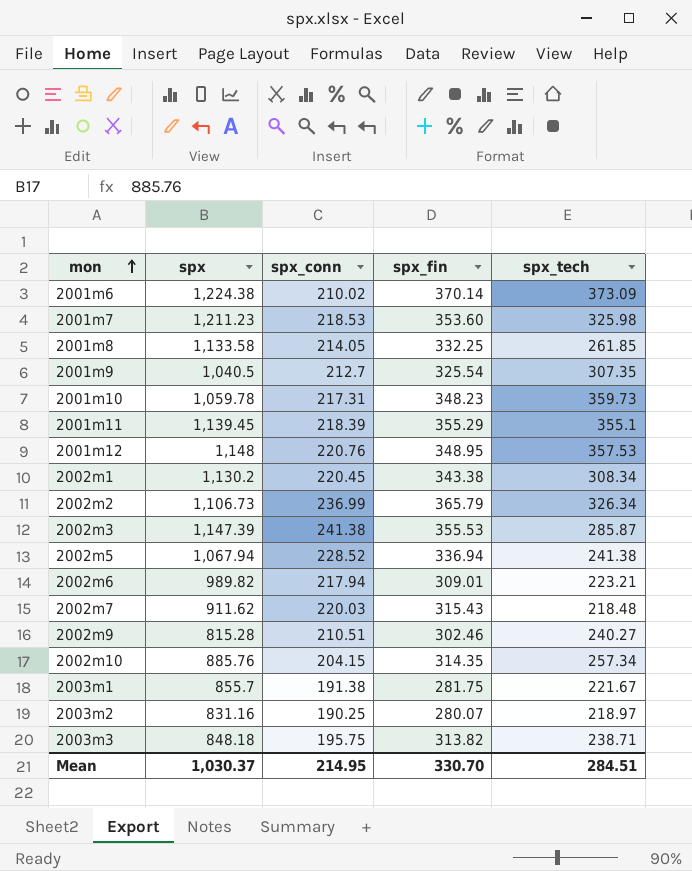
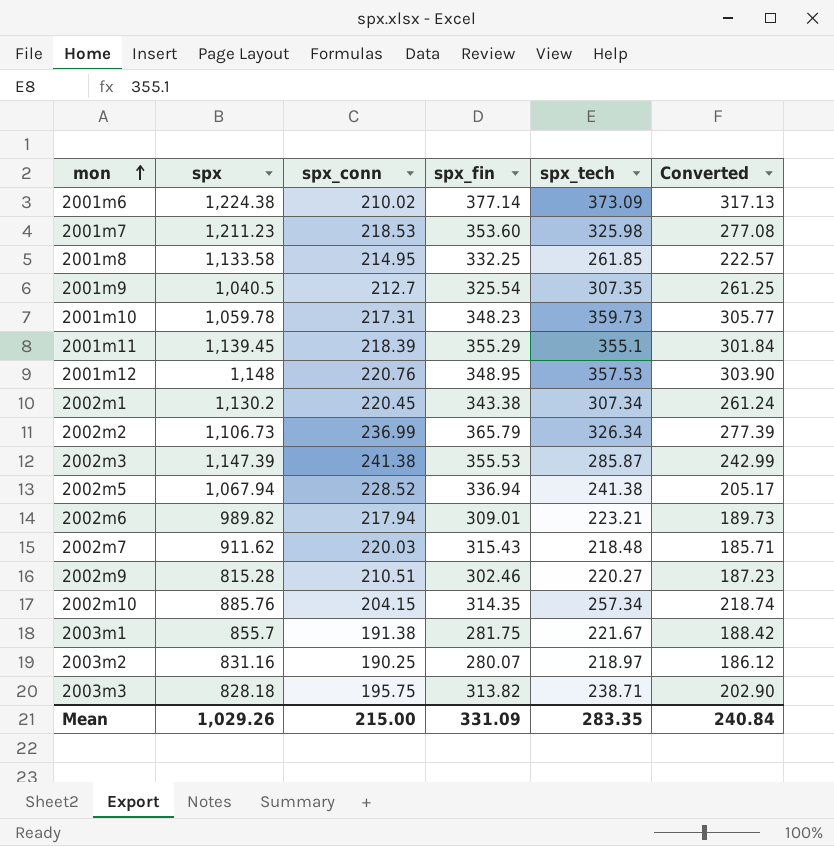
column Converted | formula: none -> [spx_tech] * 0.85
2001m6 | spx_fin: 370.14 -> 377.14
2001m8 | spx_conn: 214.05 -> 214.95
2002m1 | spx_tech: 308.34 -> 307.34
2002m9 | spx_tech: 240.27 -> 220.27
2003m3 | spx: 848.18 -> 828.18
Mean | spx: 1,030.37 -> 1,029.26
Mean | spx_conn: 214.95 -> 215.00
Mean | spx_fin: 330.70 -> 331.09
Mean | spx_tech: 284.51 -> 283.35

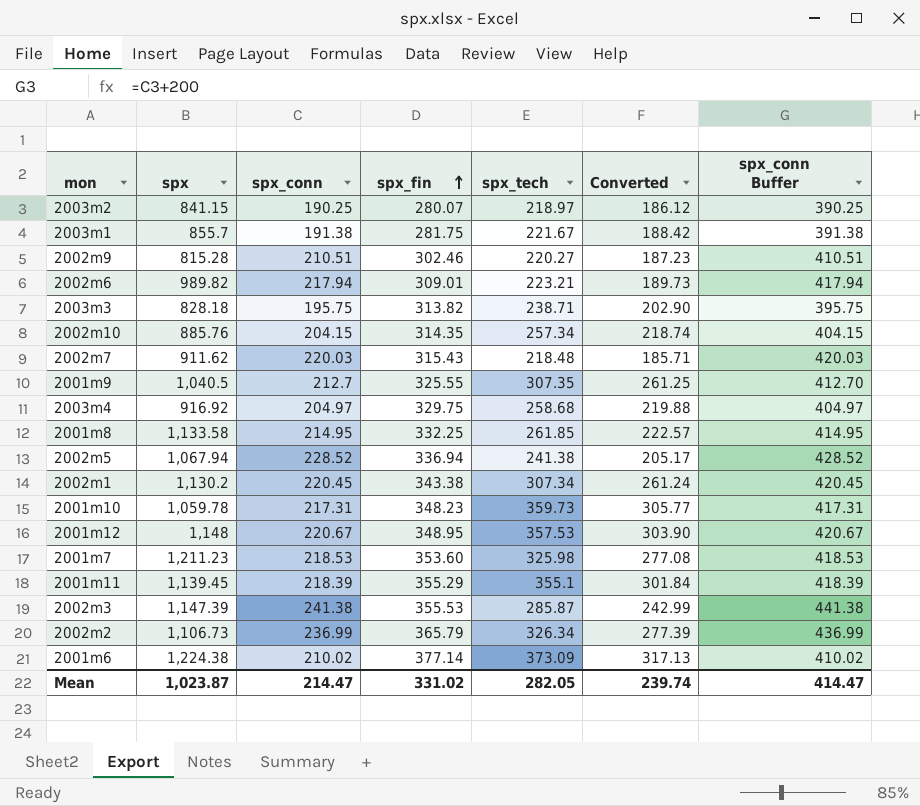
row order: mon ascending -> spx_fin ascending
column spx_conn Buffer | formula: none -> [spx_conn] + 200
2003m2 | spx: 831.16 -> 841.15
2001m9 | spx_fin: 325.54 -> 325.55
row 2003m4: none -> 916.92 | 204.97 | 329.75 | 258.68 | 219.88 | 404.97
2001m12 | spx_conn: 220.76 -> 220.67
Mean | spx: 1,029.26 -> 1,023.87
Mean | spx_conn: 215.00 -> 214.47
Mean | spx_fin: 331.09 -> 331.02
Mean | spx_tech: 283.35 -> 282.05
Mean | Converted: 240.84 -> 239.74

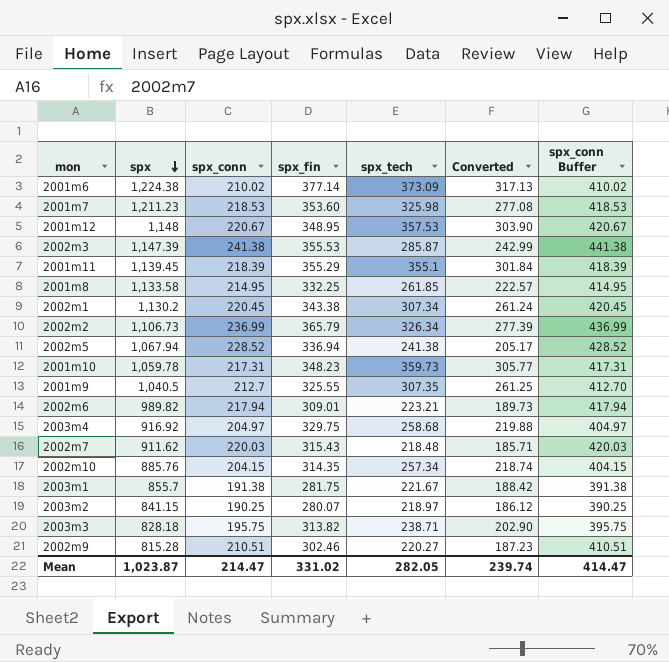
row order: spx_fin ascending -> spx descending

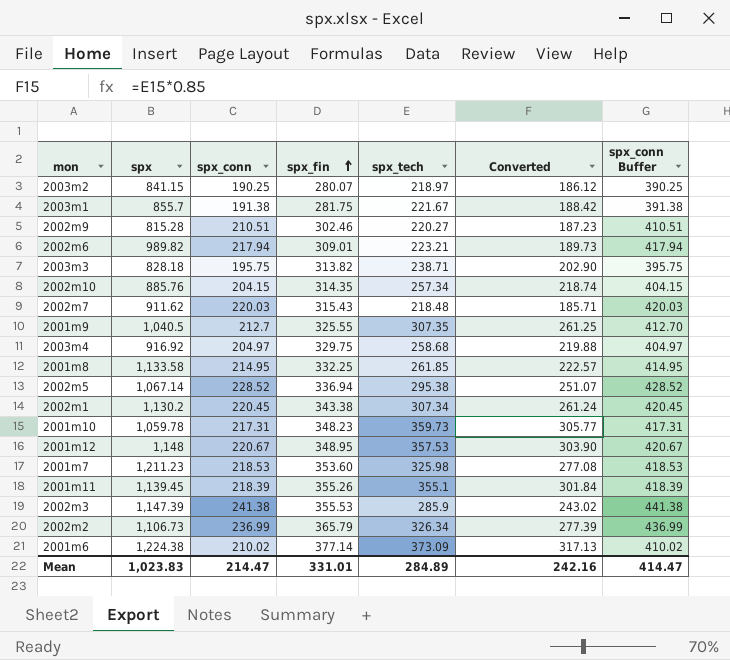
row order: spx descending -> spx_fin ascending
2002m5 | spx: 1,067.94 -> 1,067.14
2002m5 | spx_tech: 241.38 -> 295.38
2002m5 | Converted: 205.17 -> 251.07
2001m11 | spx_fin: 355.29 -> 355.26
2002m3 | spx_tech: 285.87 -> 285.9
2002m3 | Converted: 242.99 -> 243.02
Mean | spx: 1,023.87 -> 1,023.83
Mean | spx_fin: 331.02 -> 331.01
Mean | spx_tech: 282.05 -> 284.89
Mean | Converted: 239.74 -> 242.16

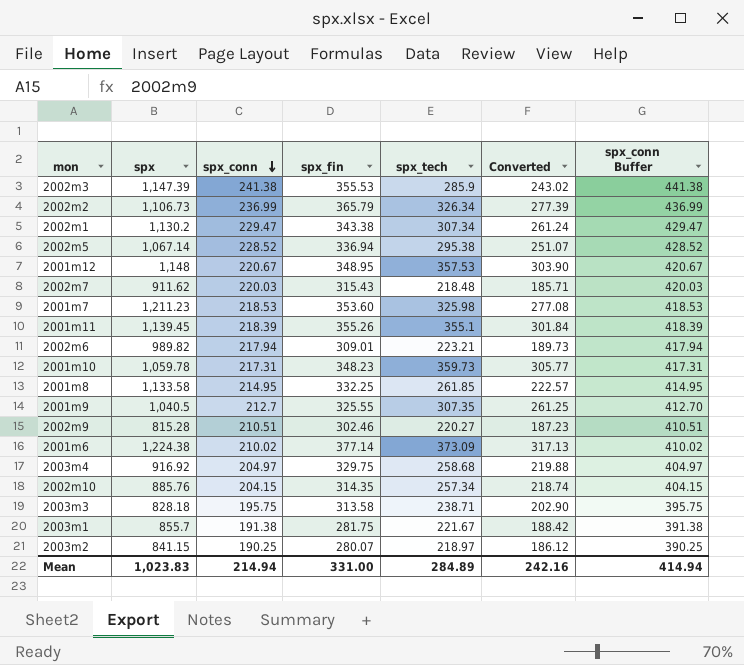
row order: spx_fin ascending -> spx_conn descending
2002m1 | spx_conn: 220.45 -> 229.47
2002m1 | spx_conn Buffer: 420.45 -> 429.47
2003m3 | spx_fin: 313.82 -> 313.58
Mean | spx_conn: 214.47 -> 214.94
Mean | spx_fin: 331.01 -> 331.00
Mean | spx_conn Buffer: 414.47 -> 414.94

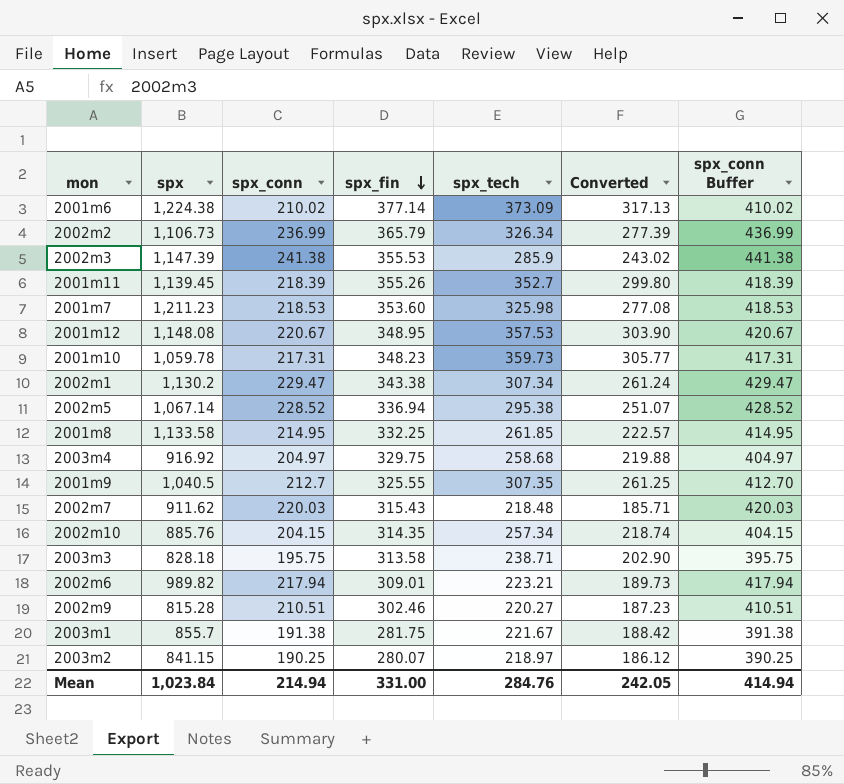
row order: spx_conn descending -> spx_fin descending
2001m11 | spx_tech: 355.1 -> 352.7
2001m11 | Converted: 301.84 -> 299.80
2001m12 | spx: 1,148 -> 1,148.08
Mean | spx: 1,023.83 -> 1,023.84
Mean | spx_tech: 284.89 -> 284.76
Mean | Converted: 242.16 -> 242.05

